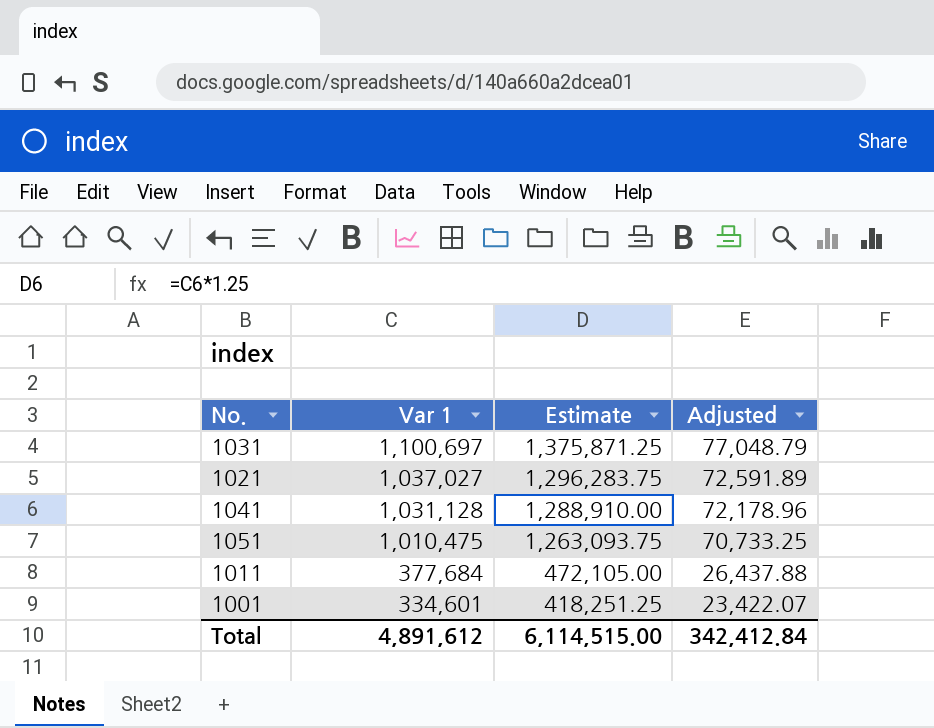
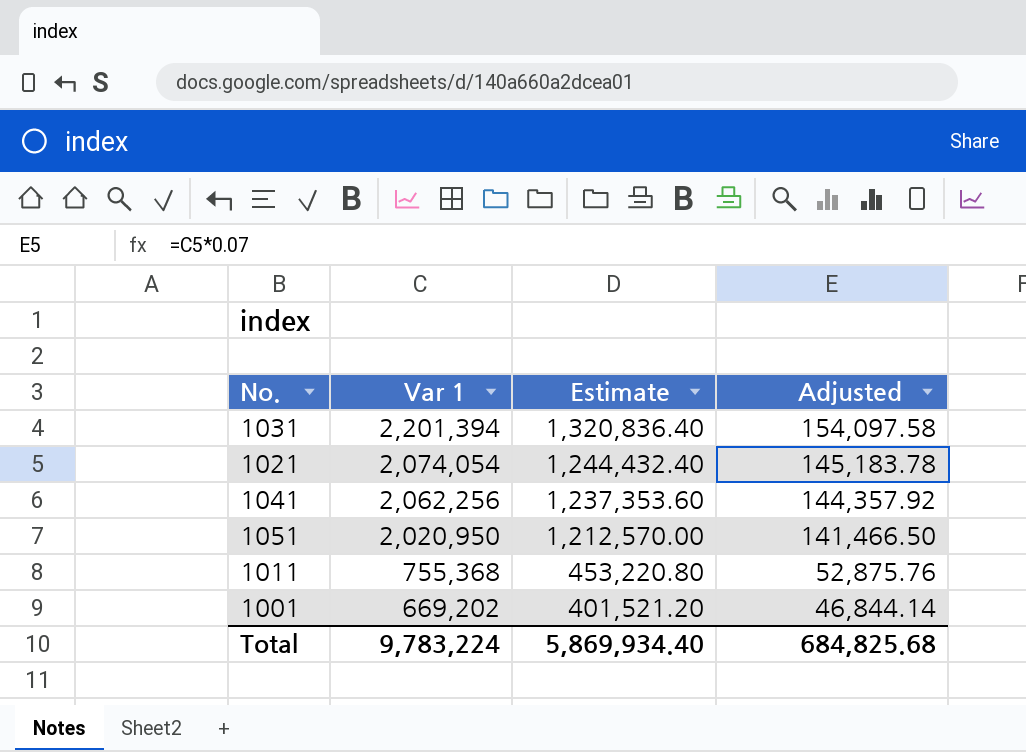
column Estimate | formula: [Var 1] * 1.25 -> [Var 1] * 0.6
1031 | Var 1: 1,100,697 -> 2,201,394
1031 | Adjusted: 77,048.79 -> 154,097.58
1021 | Var 1: 1,037,027 -> 2,074,054
1021 | Adjusted: 72,591.89 -> 145,183.78
1041 | Var 1: 1,031,128 -> 2,062,256
1041 | Adjusted: 72,178.96 -> 144,357.92
1051 | Var 1: 1,010,475 -> 2,020,950
1051 | Adjusted: 70,733.25 -> 141,466.50
1011 | Var 1: 377,684 -> 755,368
1011 | Adjusted: 26,437.88 -> 52,875.76
1001 | Var 1: 334,601 -> 669,202
1001 | Adjusted: 23,422.07 -> 46,844.14
Total | Var 1: 4,891,612 -> 9,783,224
Total | Estimate: 6,114,515.00 -> 5,869,934.40
Total | Adjusted: 342,412.84 -> 684,825.68

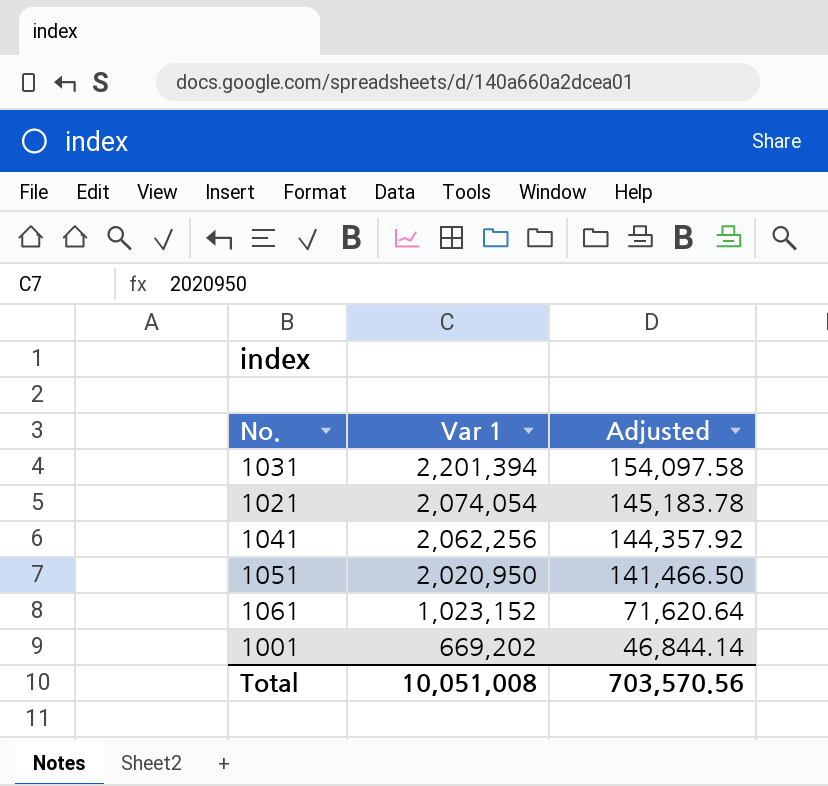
column Estimate | formula: [Var 1] * 0.6 -> none
row 1011: 755,368 | 453,220.80 | 52,875.76 -> none
row 1061: none -> 1,023,152 | 71,620.64
Total | Var 1: 9,783,224 -> 10,051,008
Total | Adjusted: 684,825.68 -> 703,570.56

